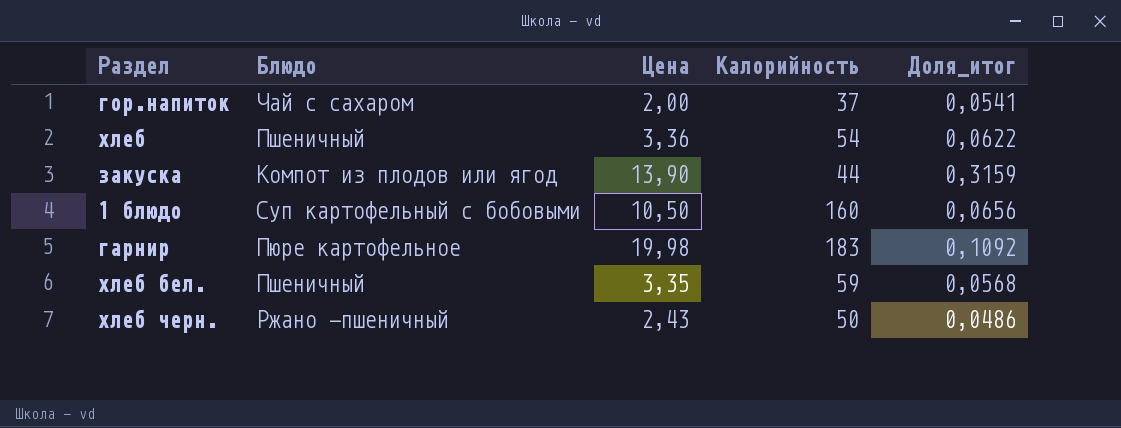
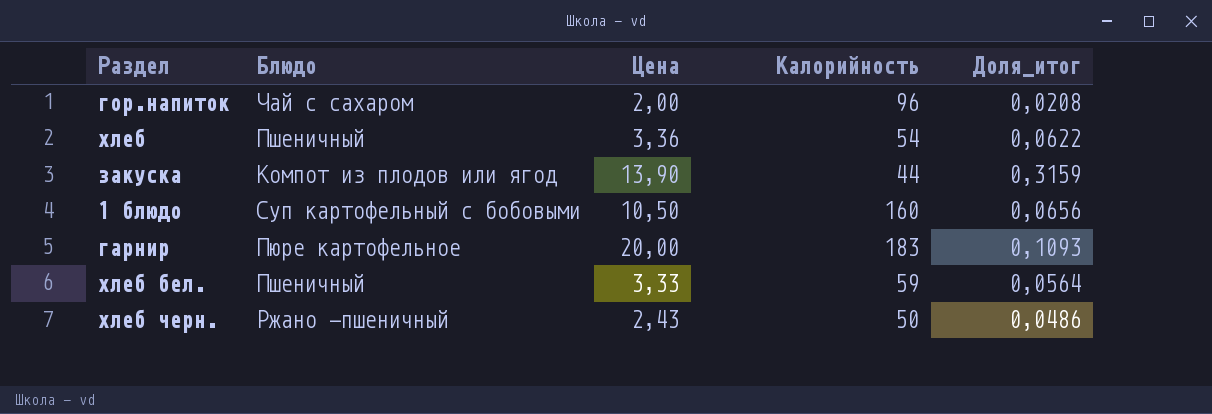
гор.напиток | Калорийность: 37 -> 96
гор.напиток | Доля_итог: 0,0541 -> 0,0208
гарнир | Цена: 19,98 -> 20,00
гарнир | Доля_итог: 0,1092 -> 0,1093
хлеб бел. | Цена: 3,35 -> 3,33
хлеб бел. | Доля_итог: 0,0568 -> 0,0564

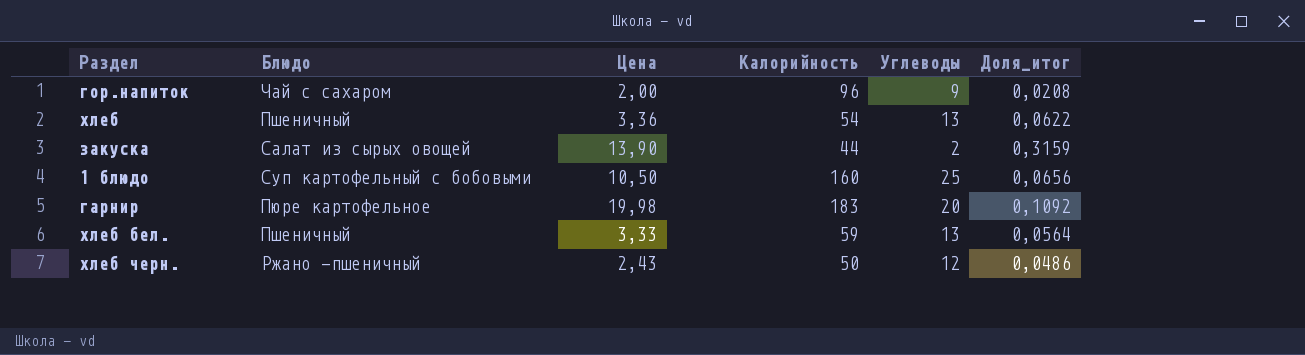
column Углеводы | position: none -> 5
закуска | Блюдо: Компот из плодов или ягод -> Салат из сырых овощей
гарнир | Цена: 20,00 -> 19,98
гарнир | Доля_итог: 0,1093 -> 0,1092

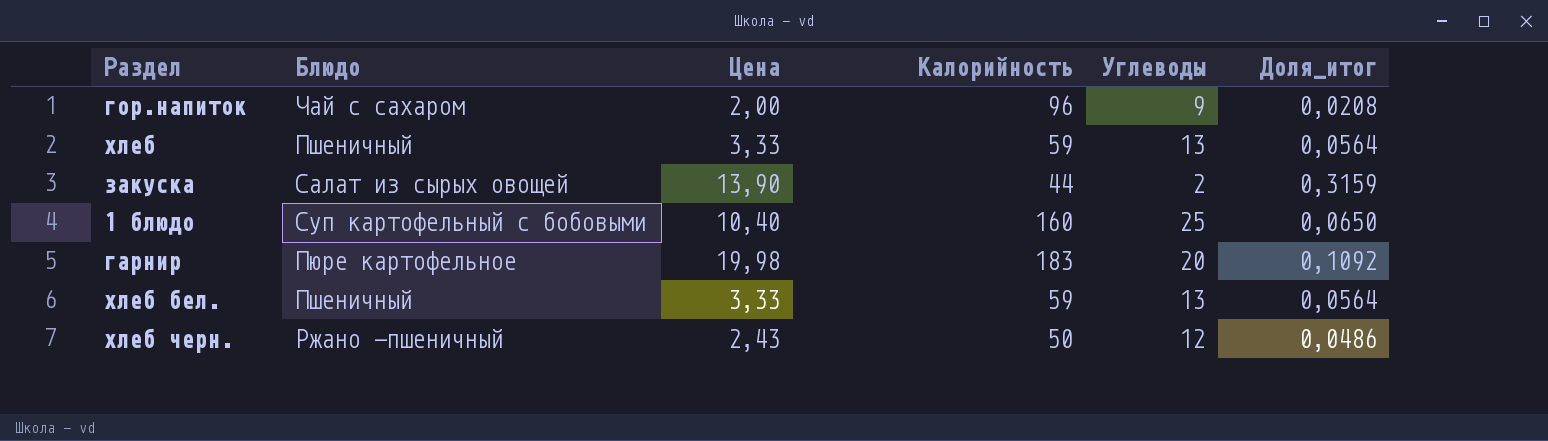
хлеб | Цена: 3,36 -> 3,33
хлеб | Калорийность: 54 -> 59
хлеб | Доля_итог: 0,0622 -> 0,0564
1 блюдо | Цена: 10,50 -> 10,40
1 блюдо | Доля_итог: 0,0656 -> 0,0650

